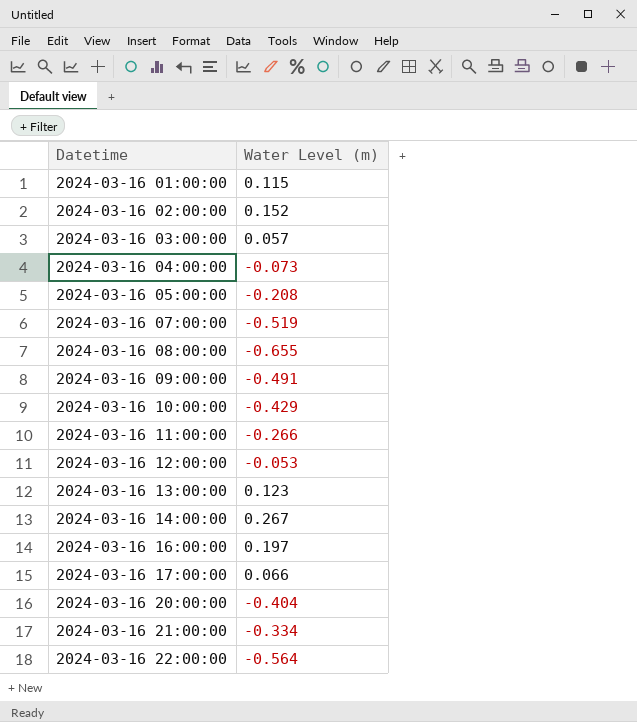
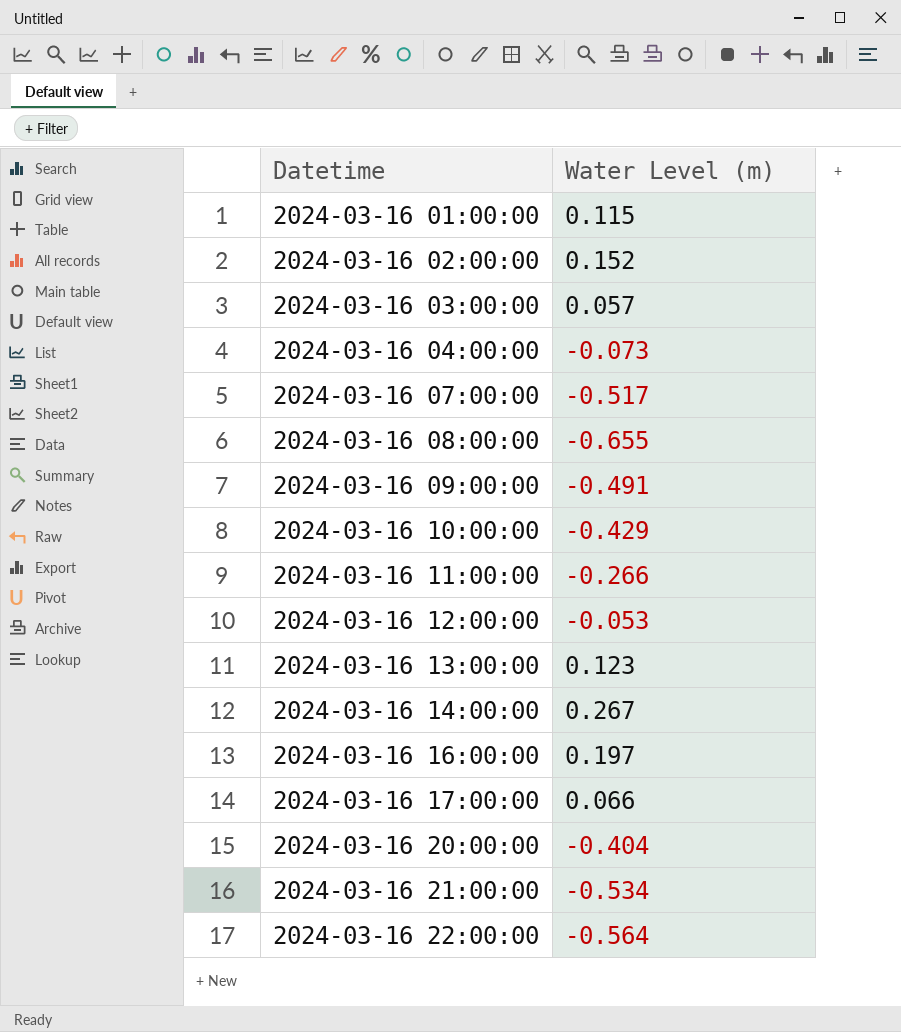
row 2024-03-16 05:00:00: -0.208 -> none
2024-03-16 07:00:00 | Water Level (m): -0.519 -> -0.517
2024-03-16 21:00:00 | Water Level (m): -0.334 -> -0.534

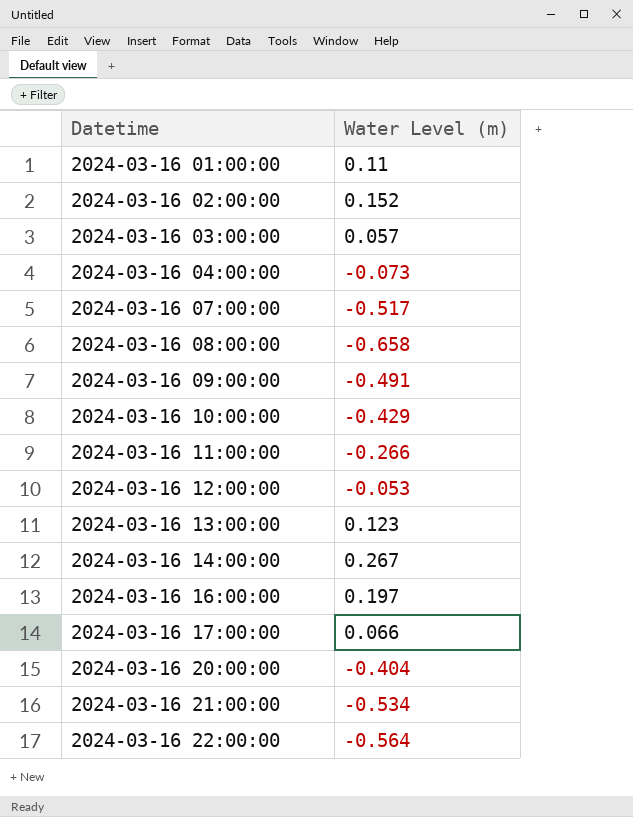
2024-03-16 01:00:00 | Water Level (m): 0.115 -> 0.11
2024-03-16 08:00:00 | Water Level (m): -0.655 -> -0.658

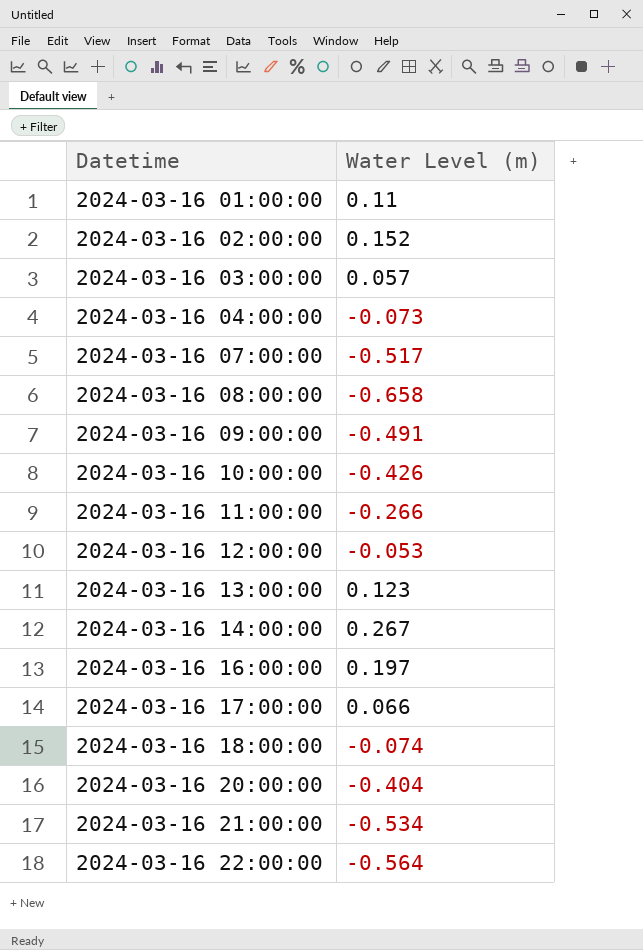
2024-03-16 10:00:00 | Water Level (m): -0.429 -> -0.426
row 2024-03-16 18:00:00: none -> -0.074

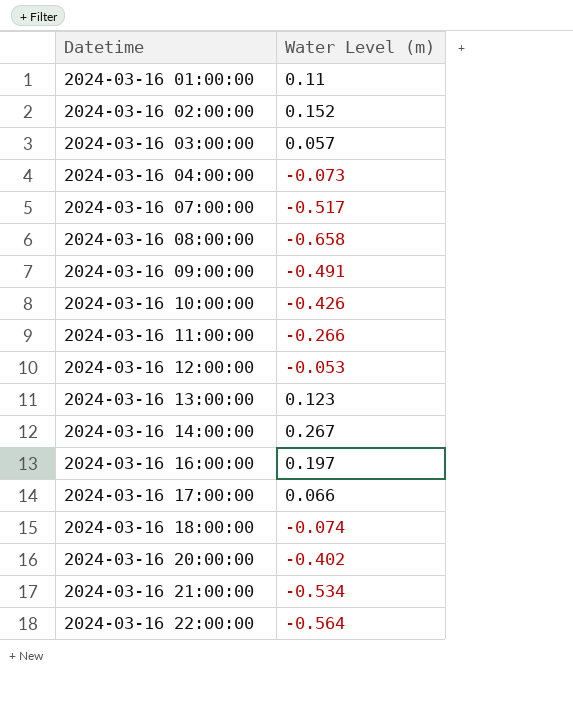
2024-03-16 20:00:00 | Water Level (m): -0.404 -> -0.402

